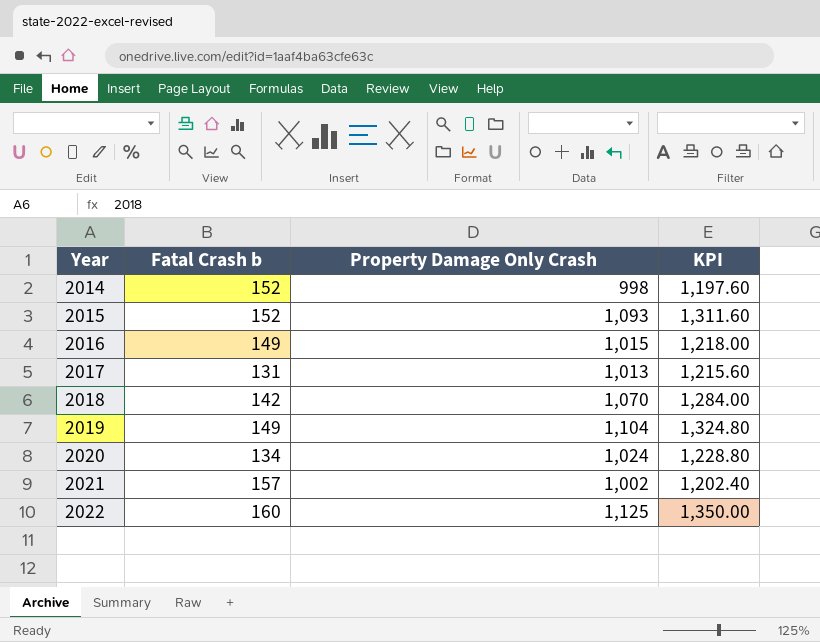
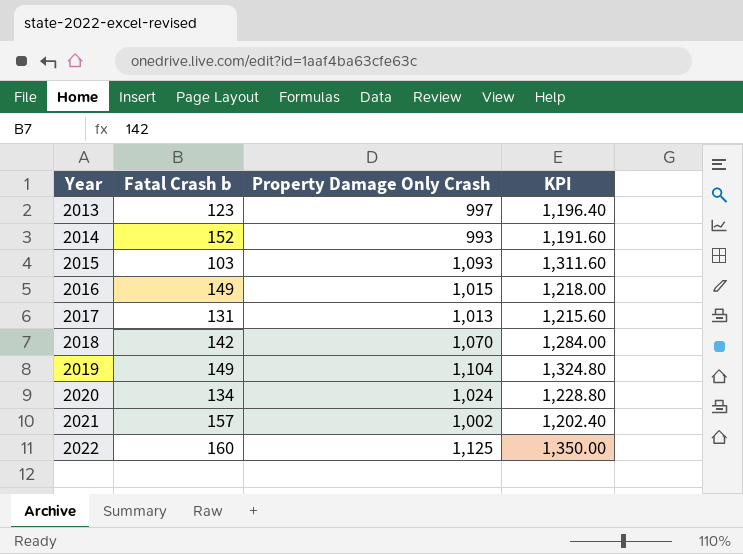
row 2013: none -> 123 | 997 | 1,196.40
2014 | Property Damage Only Crash: 998 -> 993
2014 | KPI: 1,197.60 -> 1,191.60
2015 | Fatal Crash b: 152 -> 103

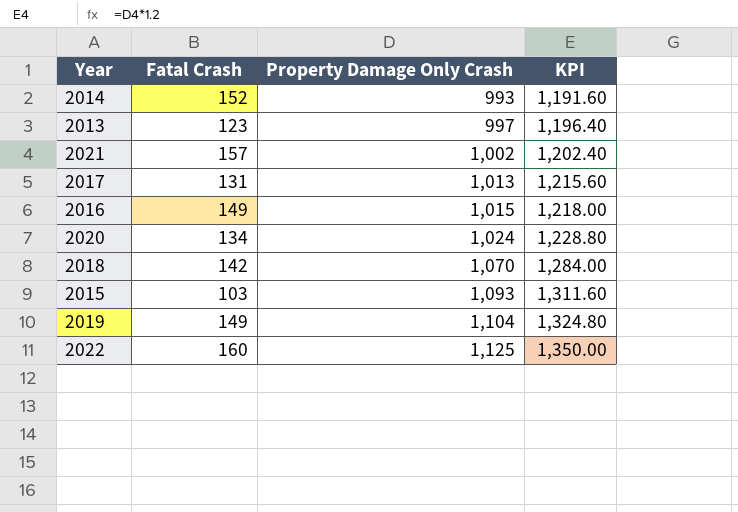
row order: Year ascending -> Property Damage Only Crash ascending
column name: Fatal Crash b -> Fatal Crash

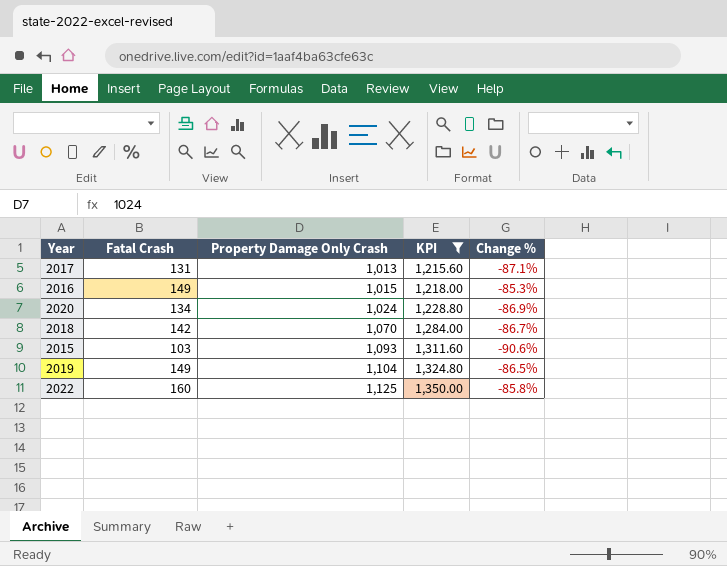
filter: none -> KPI >= 1,215.60
column Change % | formula: none -> ([Fatal Crash] - [Property Damage Only Crash]) / [Property Damage Only Crash]

